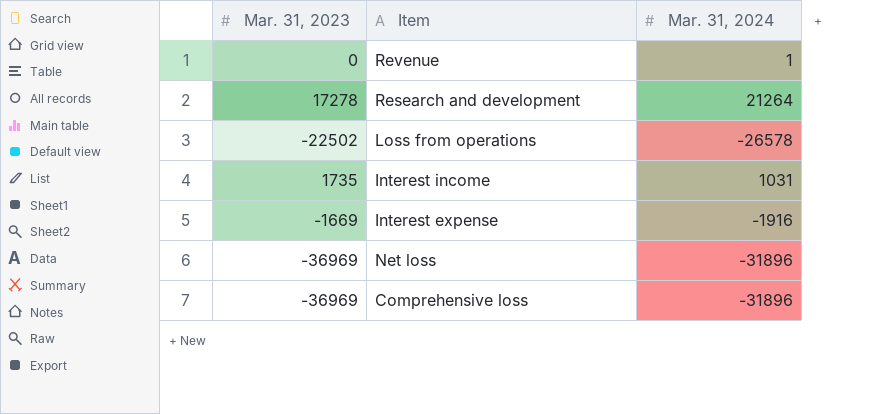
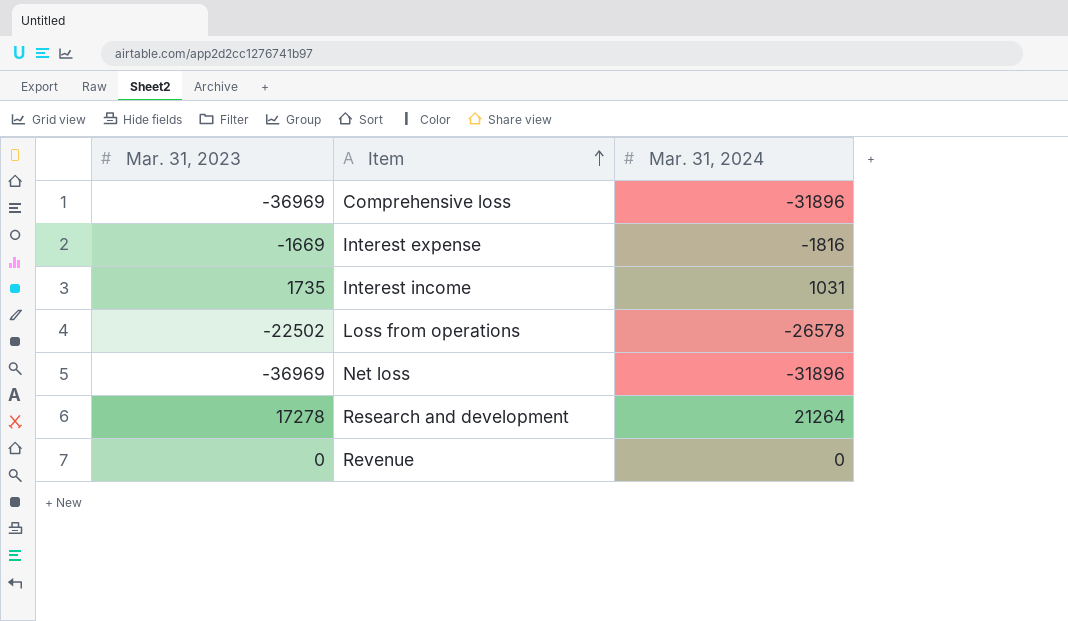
row order: none -> Item ascending
Interest expense | Mar. 31, 2024: -1916 -> -1816
Revenue | Mar. 31, 2024: 1 -> 0

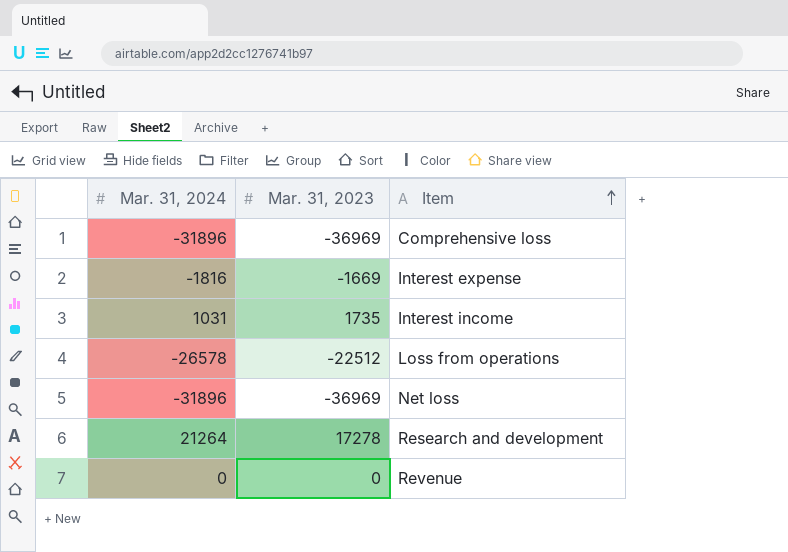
column Mar. 31, 2024 | position: 3 -> 1
Loss from operations | Mar. 31, 2023: -22502 -> -22512

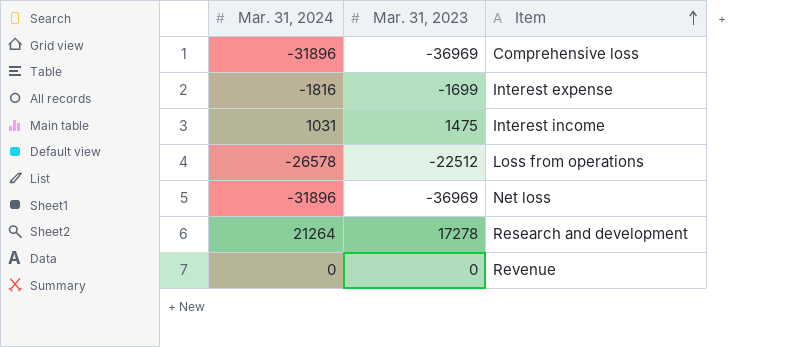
Interest expense | Mar. 31, 2023: -1669 -> -1699
Interest income | Mar. 31, 2023: 1735 -> 1475

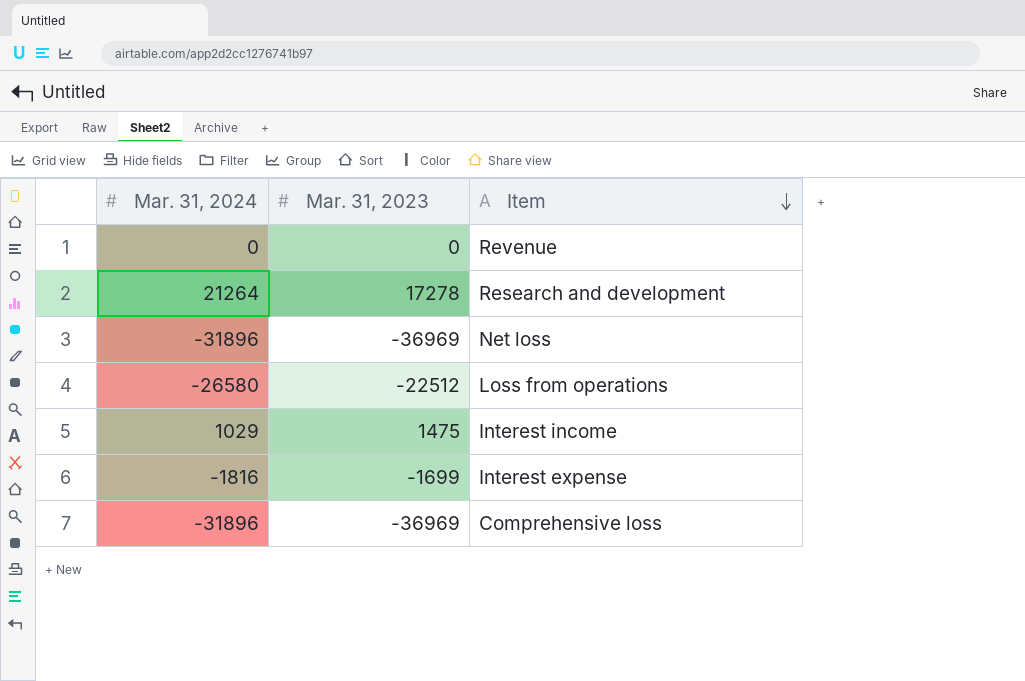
row order: Item ascending -> Item descending
Loss from operations | Mar. 31, 2024: -26578 -> -26580
Interest income | Mar. 31, 2024: 1031 -> 1029

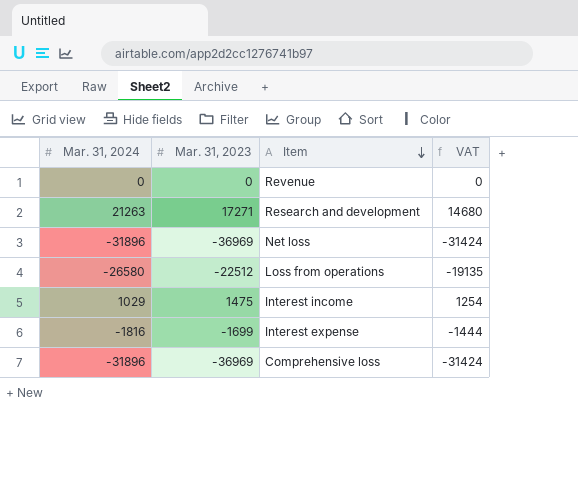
column VAT | formula: none -> [Mar. 31, 2023] * 0.85
Research and development | Mar. 31, 2024: 21264 -> 21263
Research and development | Mar. 31, 2023: 17278 -> 17271

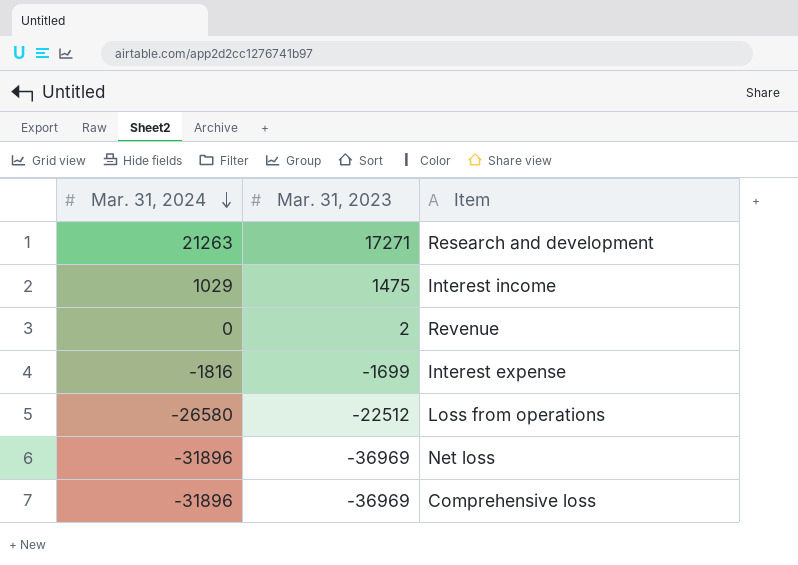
row order: Item descending -> Mar. 31, 2024 descending
column VAT | formula: [Mar. 31, 2023] * 0.85 -> none
Revenue | Mar. 31, 2023: 0 -> 2

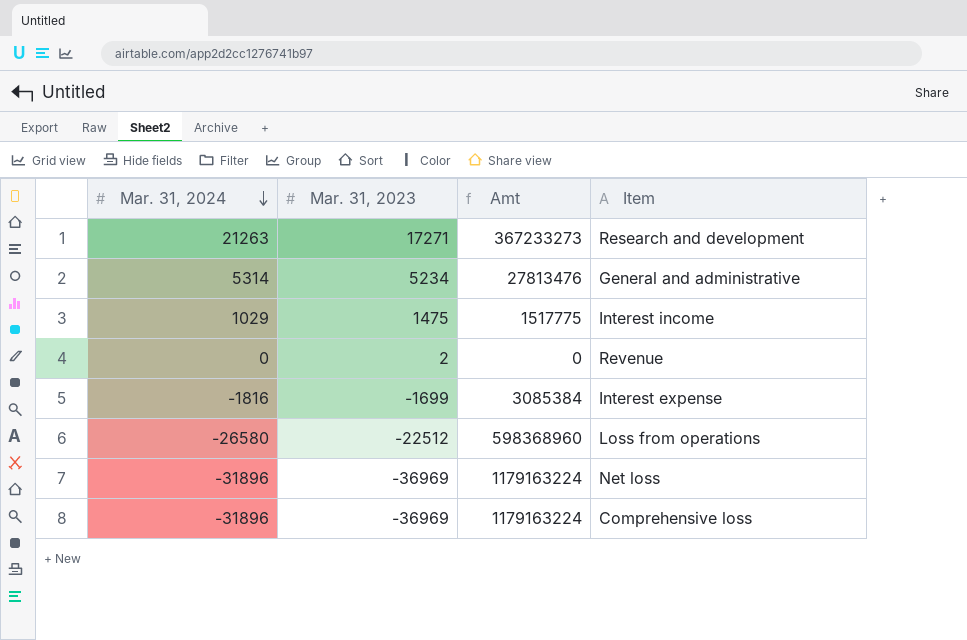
column Amt | formula: none -> [Mar. 31, 2024] * [Mar. 31, 2023]
row General and administrative: none -> 5314 | 5234 | 27813476

